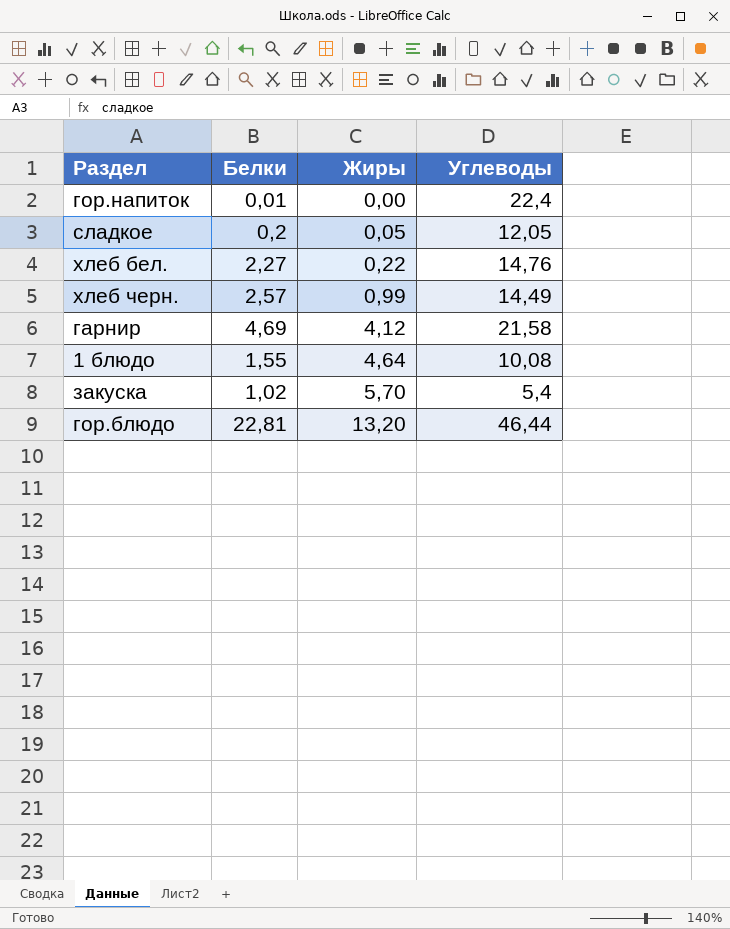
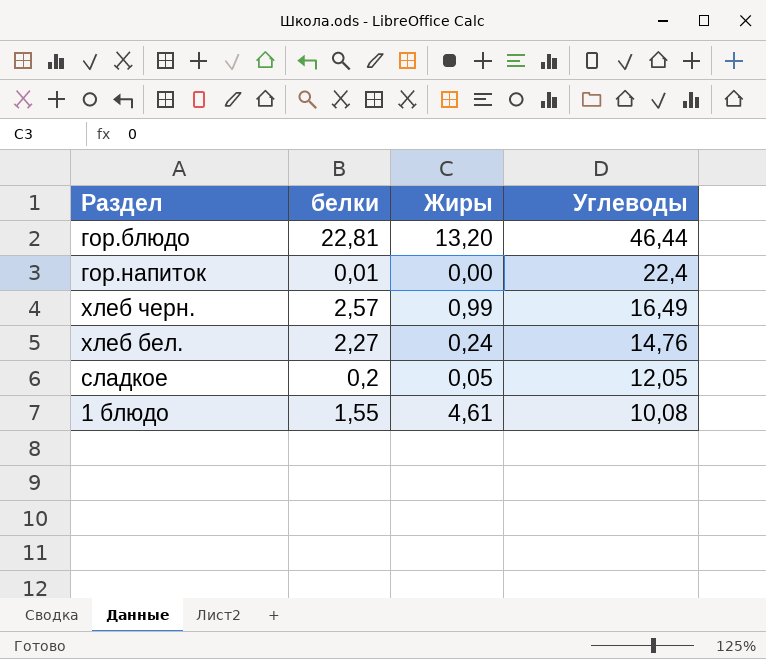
row order: Жиры ascending -> Углеводы descending
column name: Белки -> белки
row гарнир: 4,69 | 4,12 | 21,58 -> none
row закуска: 1,02 | 5,70 | 5,4 -> none
хлеб черн. | Углеводы: 14,49 -> 16,49
хлеб бел. | Жиры: 0,22 -> 0,24
1 блюдо | Жиры: 4,64 -> 4,61

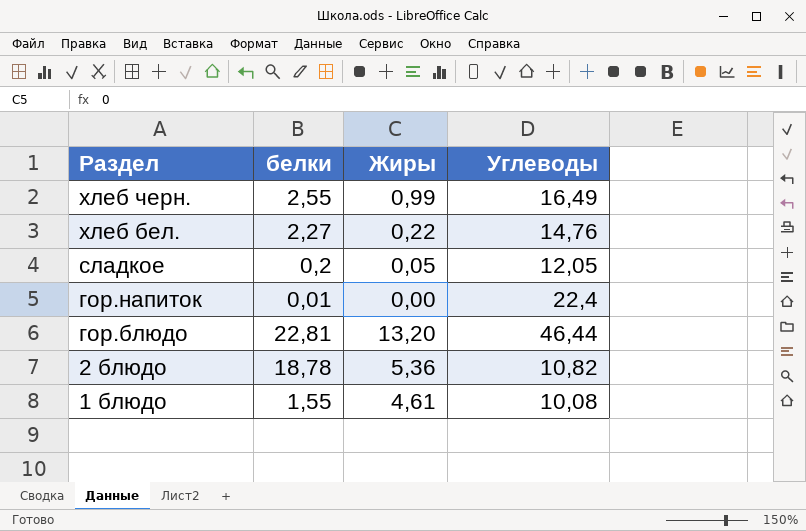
row order: Углеводы descending -> Раздел descending
хлеб черн. | белки: 2,57 -> 2,55
хлеб бел. | Жиры: 0,24 -> 0,22
row 2 блюдо: none -> 18,78 | 5,36 | 10,82

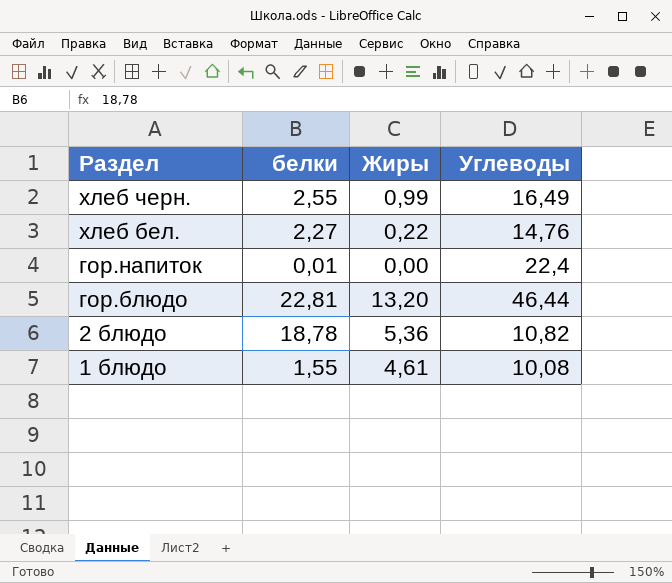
row сладкое: 0,2 | 0,05 | 12,05 -> none

